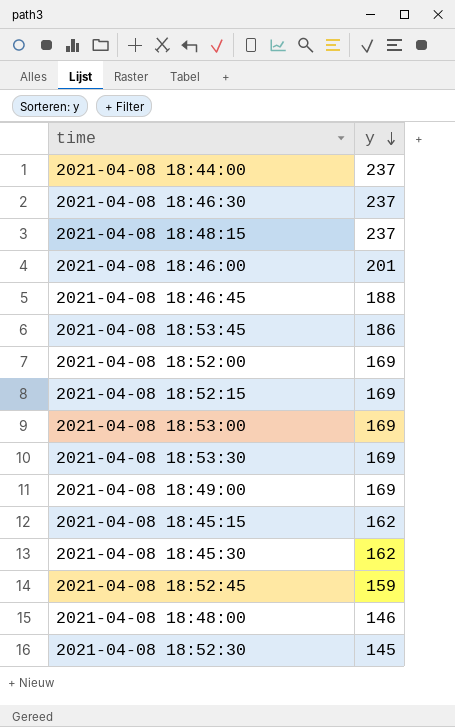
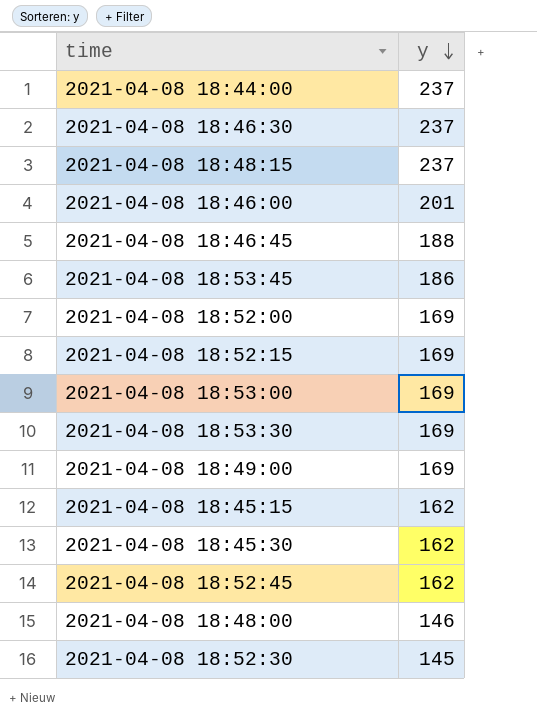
2021-04-08 18:52:45 | y: 159 -> 162

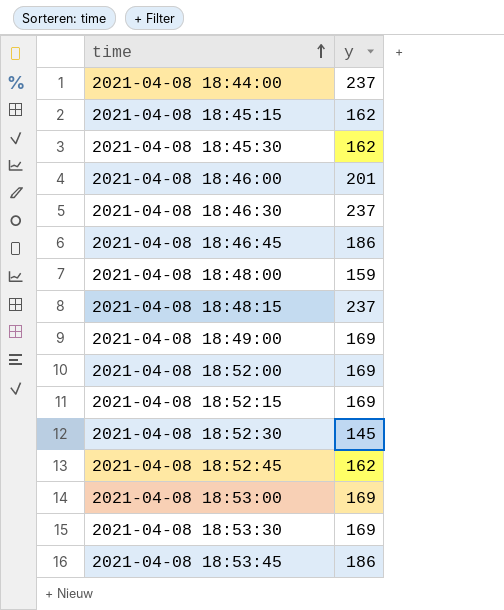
row order: y descending -> time ascending
2021-04-08 18:46:45 | y: 188 -> 186
2021-04-08 18:48:00 | y: 146 -> 159

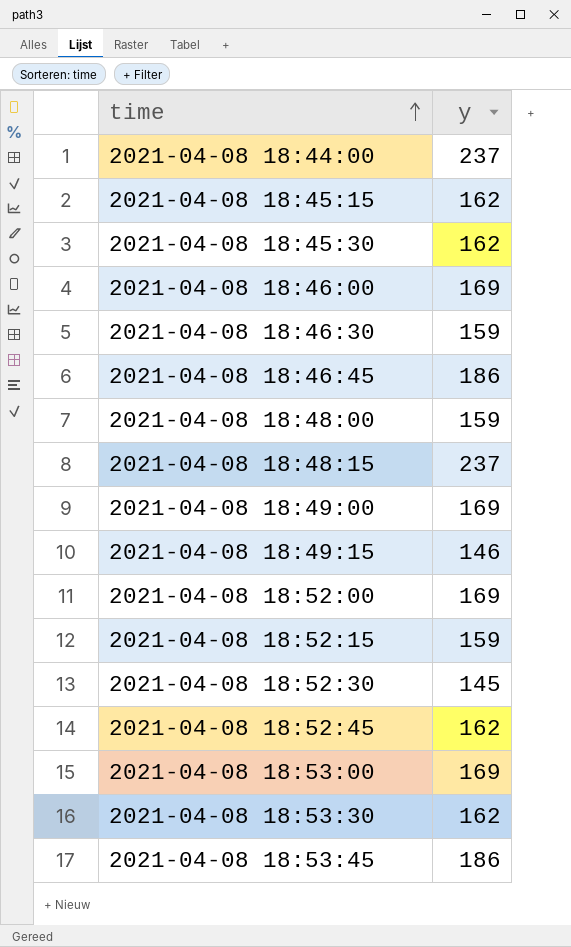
2021-04-08 18:46:00 | y: 201 -> 169
2021-04-08 18:46:30 | y: 237 -> 159
row 2021-04-08 18:49:15: none -> 146
2021-04-08 18:52:15 | y: 169 -> 159
2021-04-08 18:53:30 | y: 169 -> 162

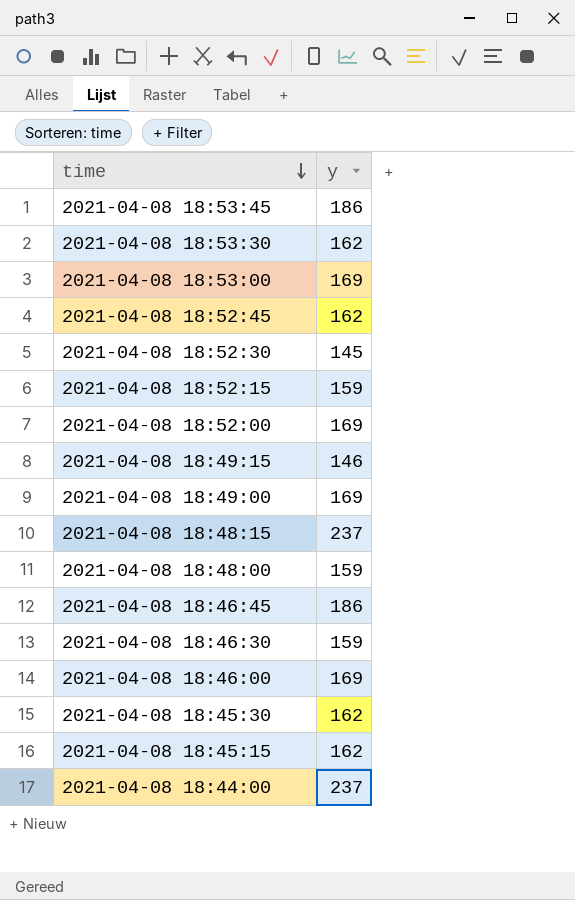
row order: time ascending -> time descending

